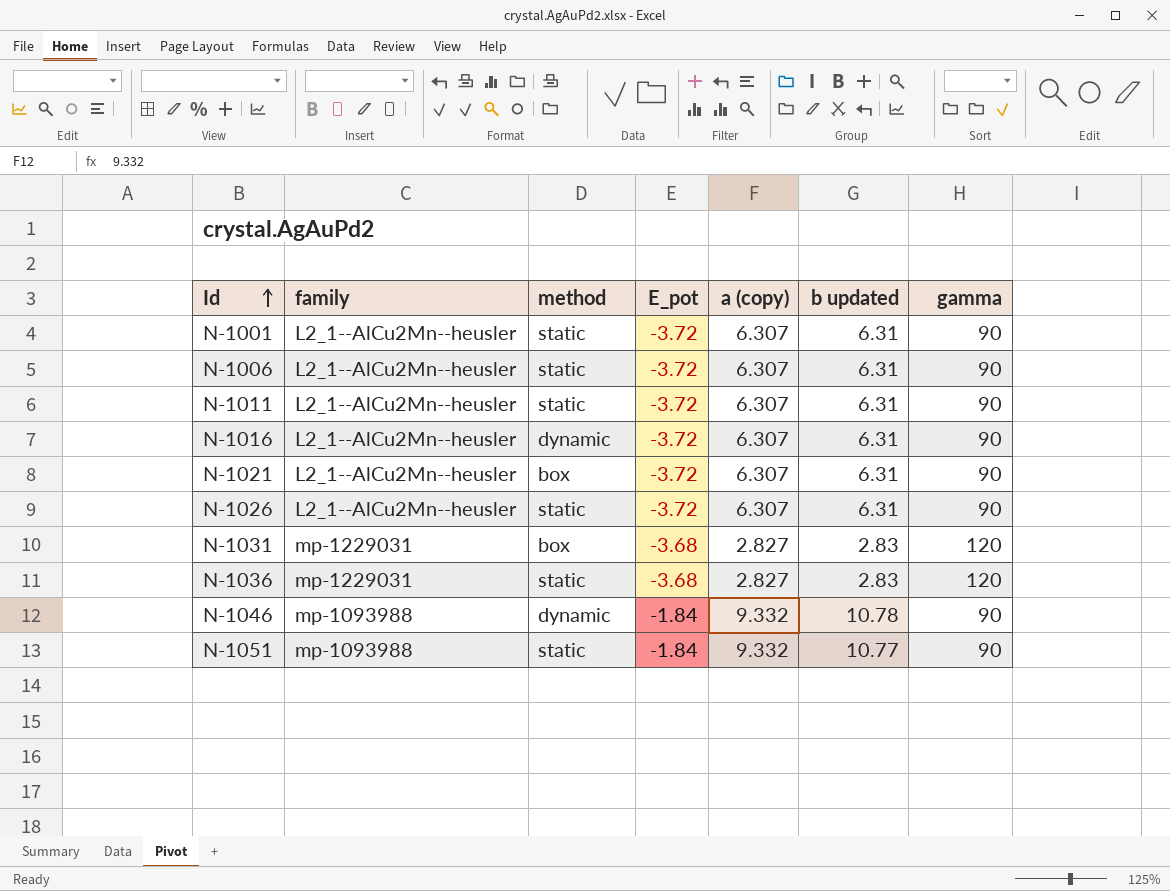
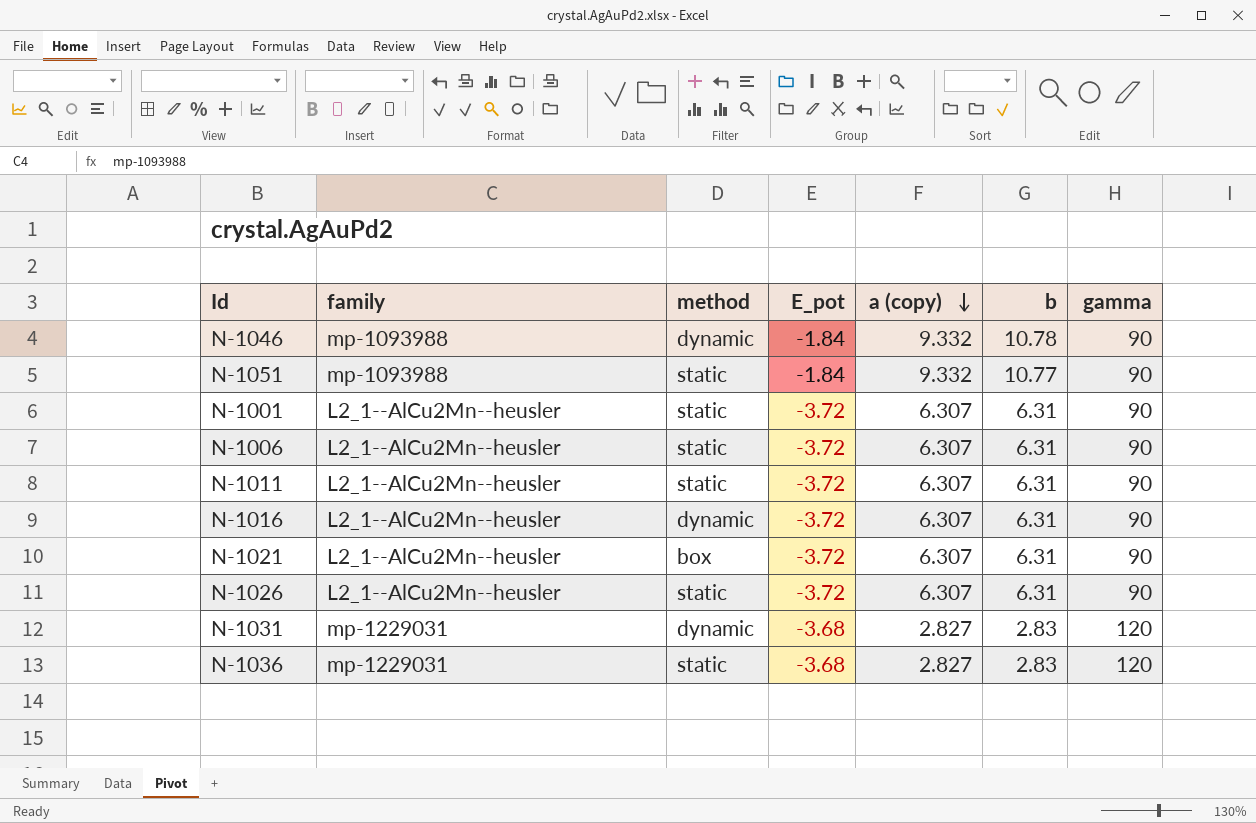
row order: Id ascending -> a (copy) descending
column name: b updated -> b
N-1031 | method: box -> dynamic

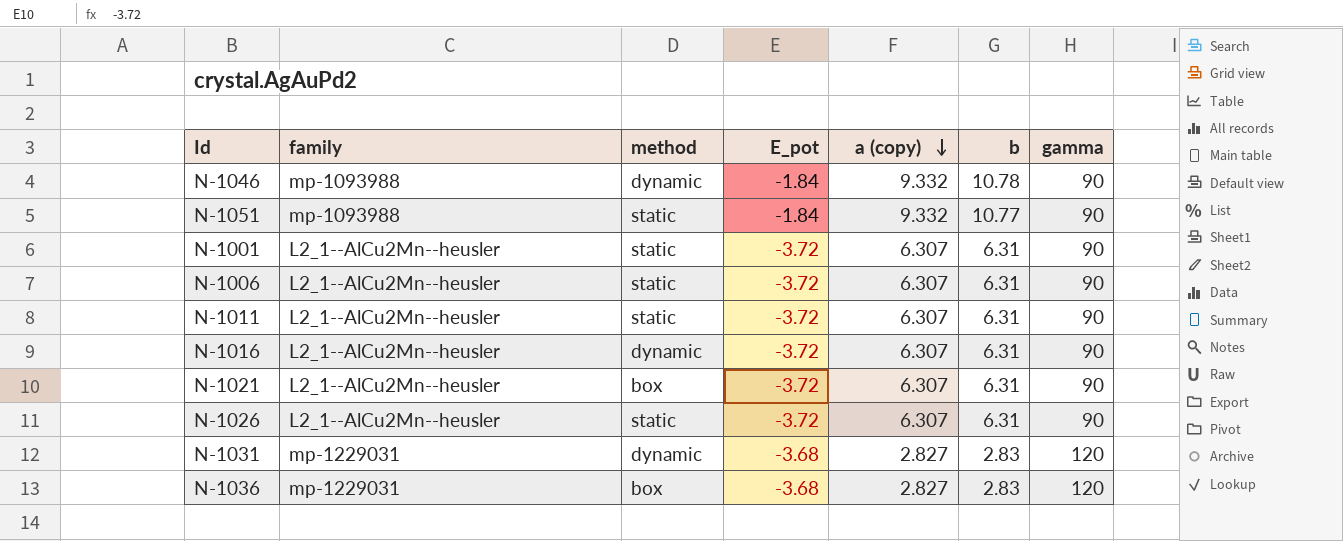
N-1036 | method: static -> box

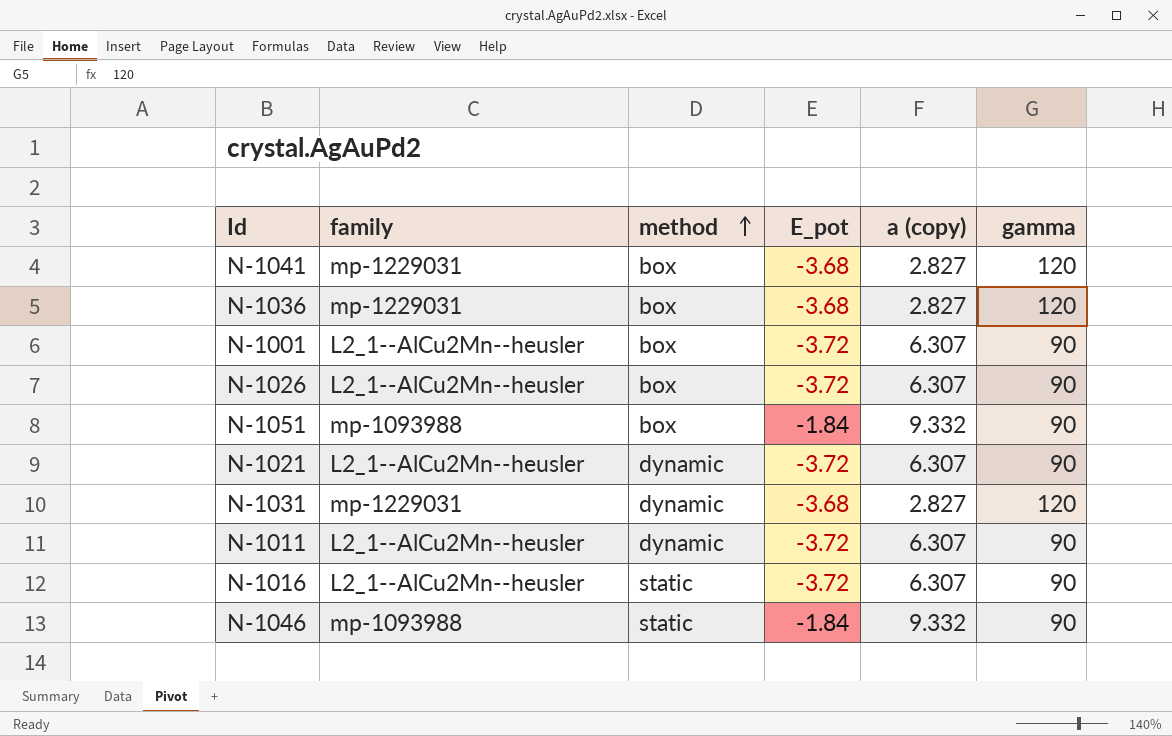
row order: a (copy) descending -> method ascending
column b | position: 6 -> none
row N-1006: L2_1--AlCu2Mn--heusler | static | -3.72 | 6.307 | 6.31 | 90 -> none
row N-1041: none -> mp-1229031 | box | -3.68 | 2.827 | 120
N-1001 | method: static -> box
N-1026 | method: static -> box
N-1051 | method: static -> box
N-1021 | method: box -> dynamic
N-1011 | method: static -> dynamic
N-1016 | method: dynamic -> static
N-1046 | method: dynamic -> static

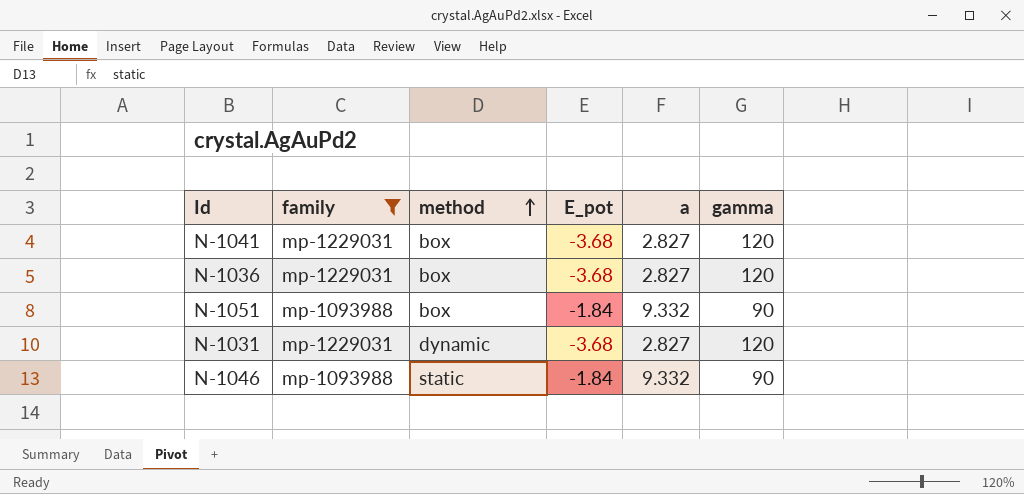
filter: none -> family != L2_1--AlCu2Mn--heusler
column name: a (copy) -> a

